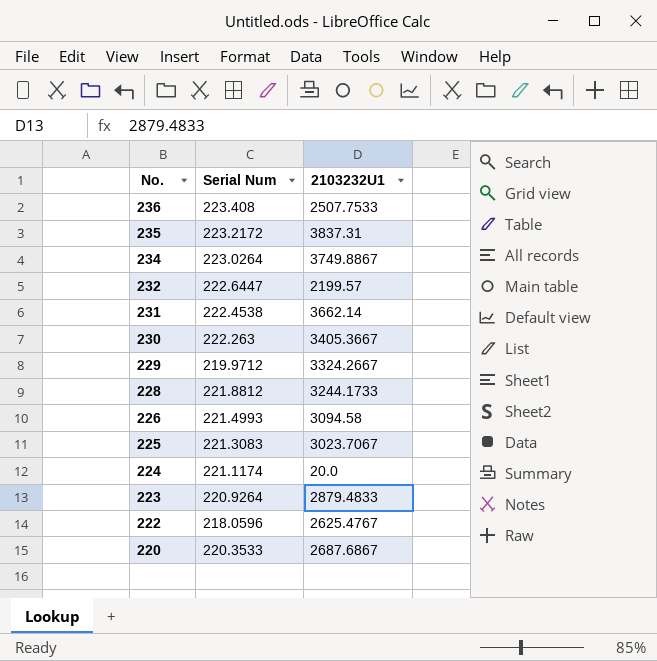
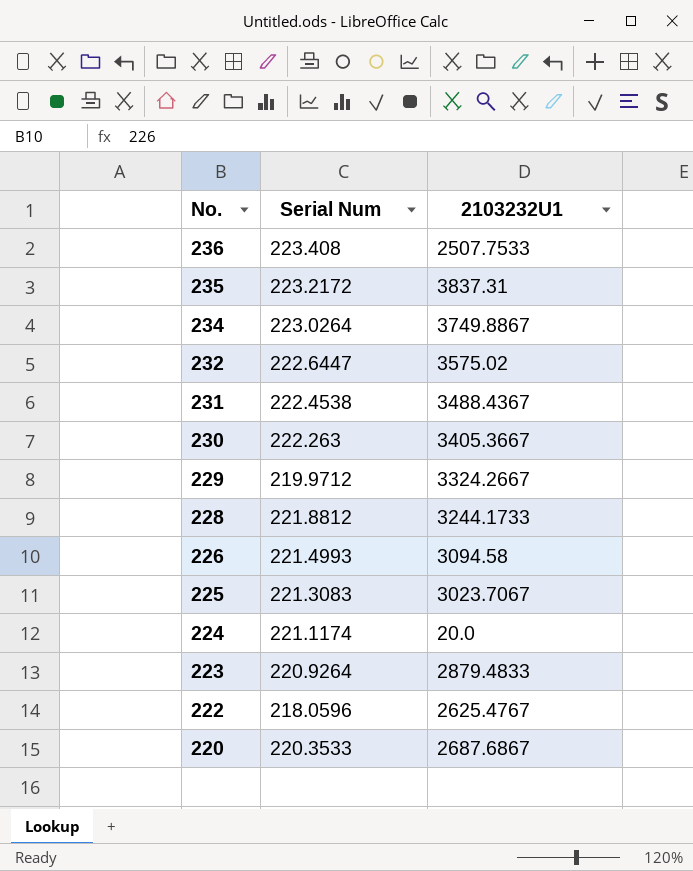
232 | 2103232U1: 2199.57 -> 3575.02
231 | 2103232U1: 3662.14 -> 3488.4367

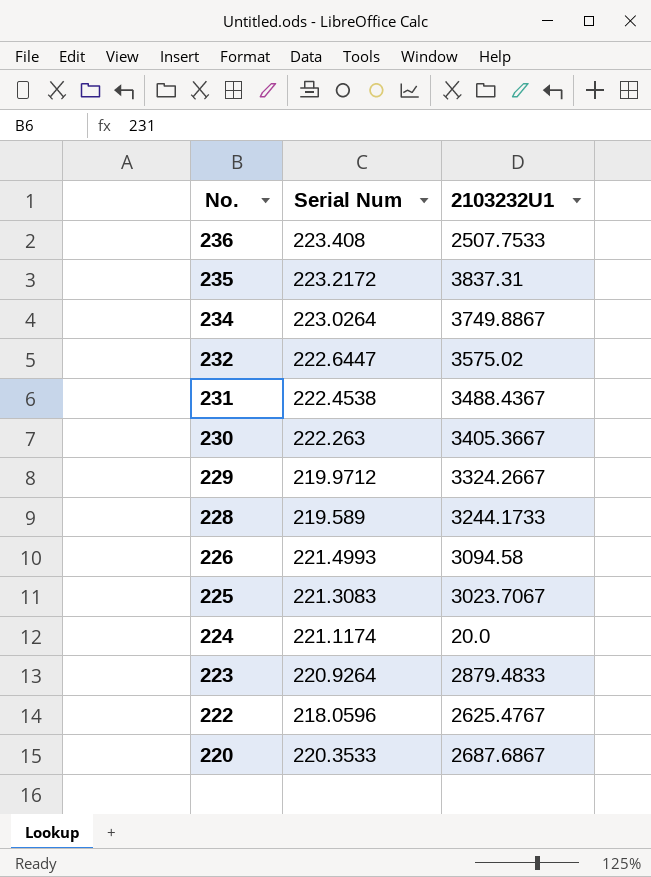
228 | Serial Num: 221.8812 -> 219.589

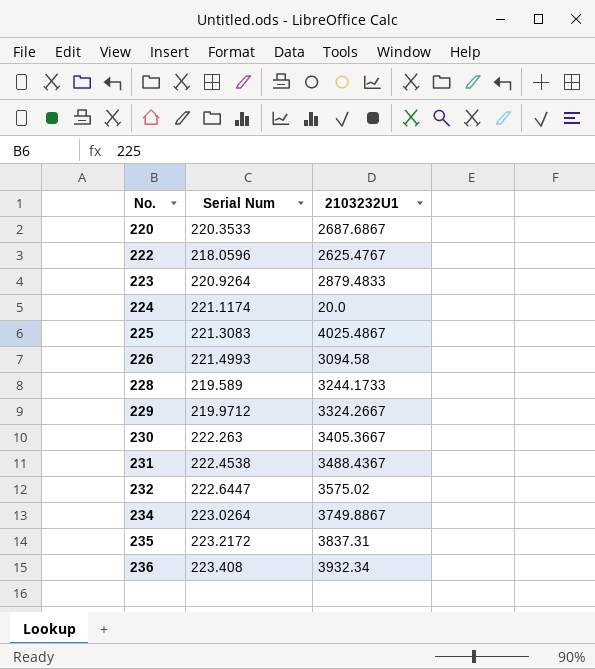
row order: No. descending -> No. ascending
225 | 2103232U1: 3023.7067 -> 4025.4867
236 | 2103232U1: 2507.7533 -> 3932.34

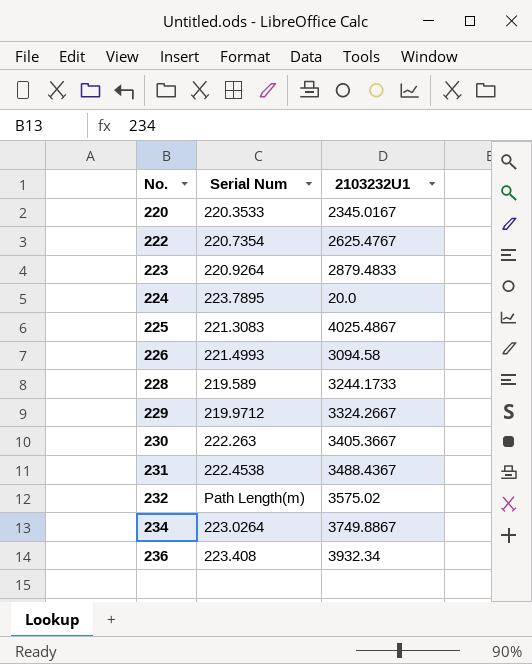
row 235: 223.2172 | 3837.31 -> none
220 | 2103232U1: 2687.6867 -> 2345.0167
222 | Serial Num: 218.0596 -> 220.7354
224 | Serial Num: 221.1174 -> 223.7895
232 | Serial Num: 222.6447 -> Path Length(m)

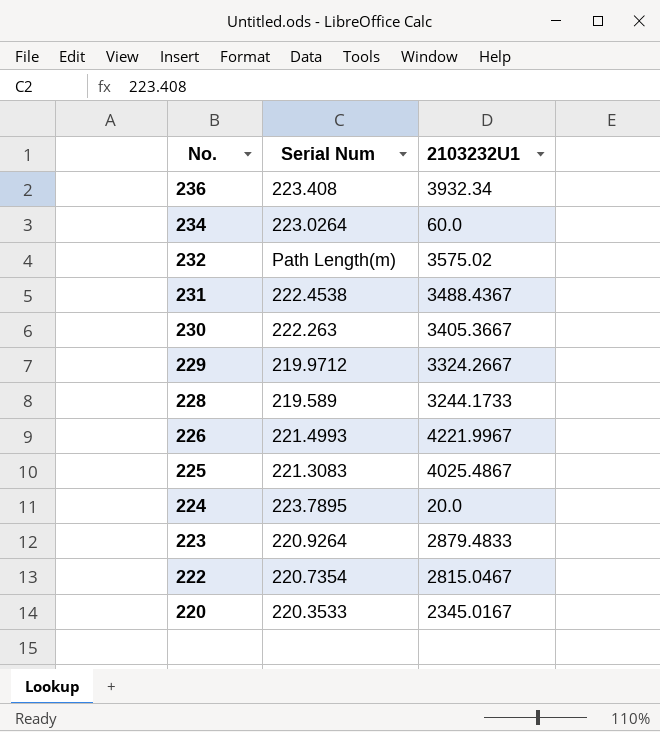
row order: No. ascending -> No. descending
234 | 2103232U1: 3749.8867 -> 60.0
226 | 2103232U1: 3094.58 -> 4221.9967
222 | 2103232U1: 2625.4767 -> 2815.0467

